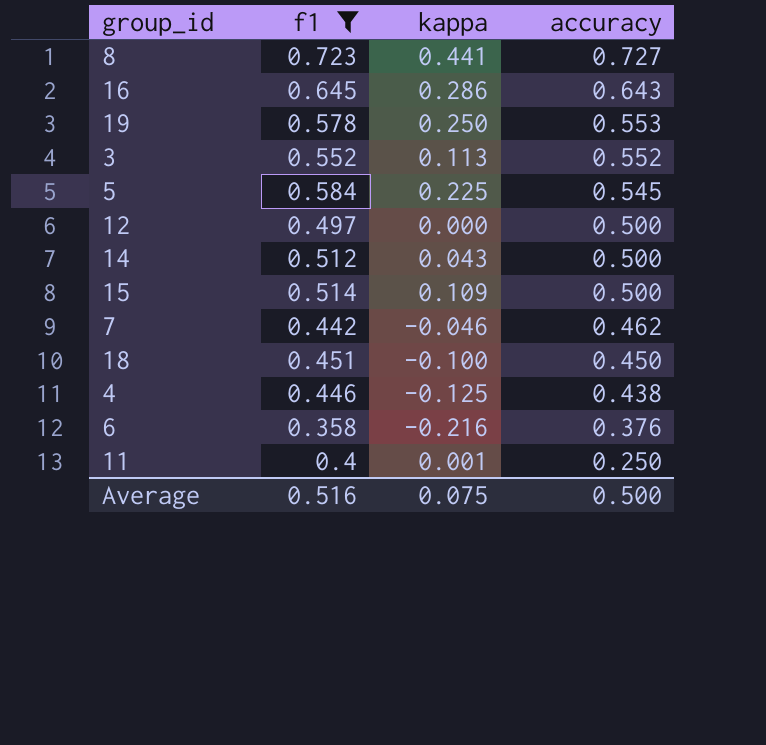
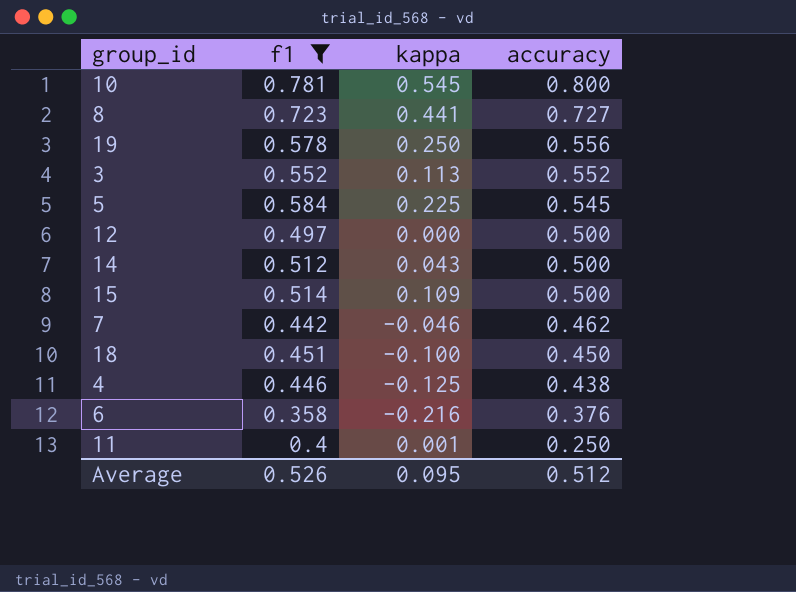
row 16: 0.645 | 0.286 | 0.643 -> none
row 10: none -> 0.781 | 0.545 | 0.800
19 | accuracy: 0.553 -> 0.556
Average | f1: 0.516 -> 0.526
Average | kappa: 0.075 -> 0.095
Average | accuracy: 0.500 -> 0.512

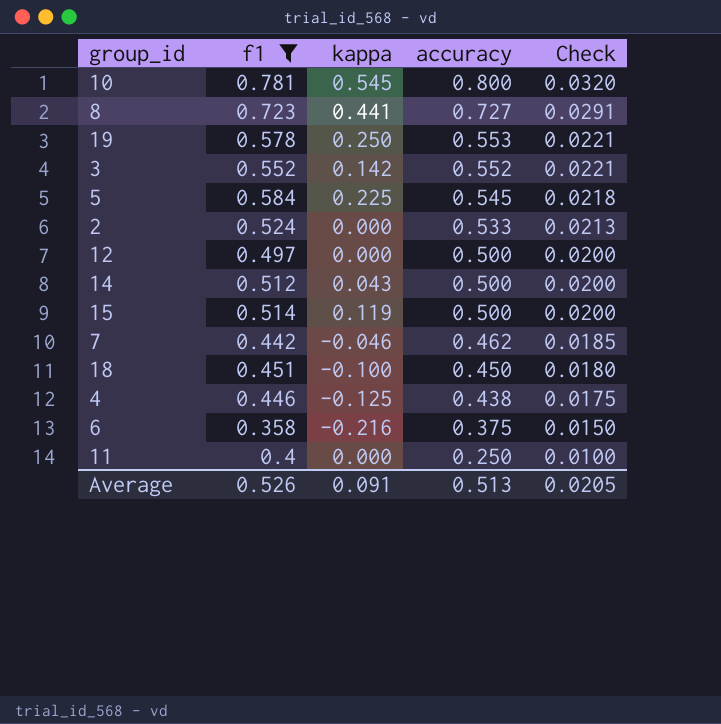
column Check | formula: none -> [accuracy] * 0.04
19 | accuracy: 0.556 -> 0.553
3 | kappa: 0.113 -> 0.142
row 2: none -> 0.524 | 0.000 | 0.533 | 0.0213
15 | kappa: 0.109 -> 0.119
6 | accuracy: 0.376 -> 0.375
11 | kappa: 0.001 -> 0.000
Average | kappa: 0.095 -> 0.091
Average | accuracy: 0.512 -> 0.513

